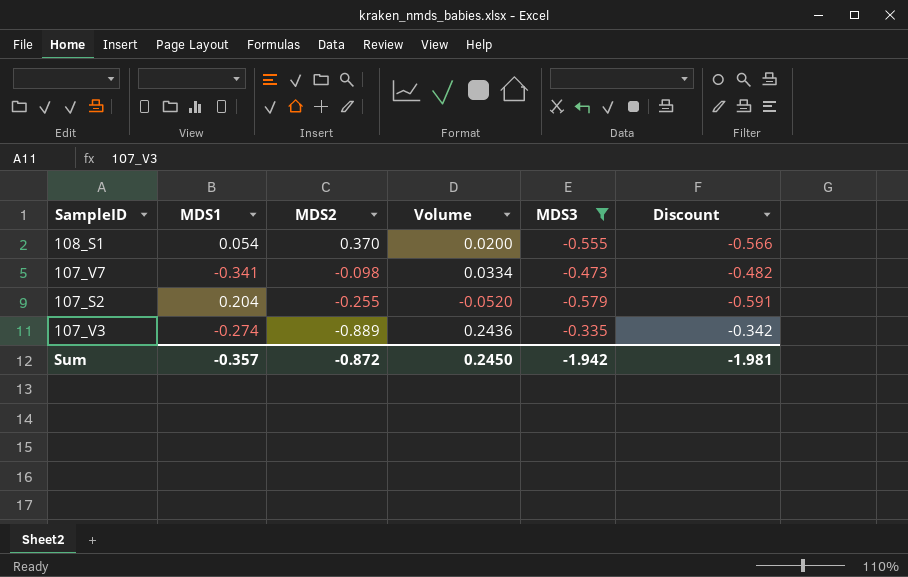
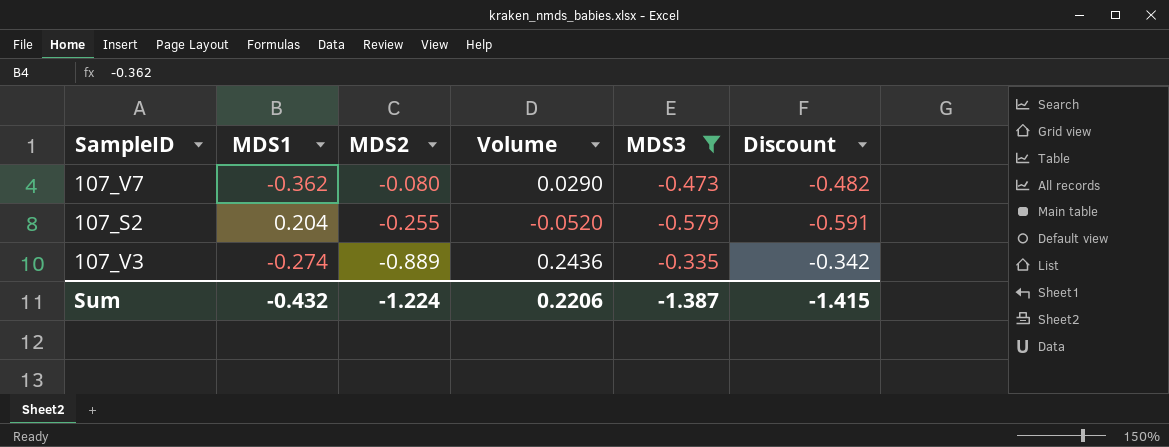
row 108_S1: 0.054 | 0.370 | 0.0200 | -0.555 | -0.566 -> none
107_V7 | MDS1: -0.341 -> -0.362
107_V7 | MDS2: -0.098 -> -0.080
107_V7 | Volume: 0.0334 -> 0.0290
Sum | MDS1: -0.357 -> -0.432
Sum | MDS2: -0.872 -> -1.224
Sum | Volume: 0.2450 -> 0.2206
Sum | MDS3: -1.942 -> -1.387
Sum | Discount: -1.981 -> -1.415

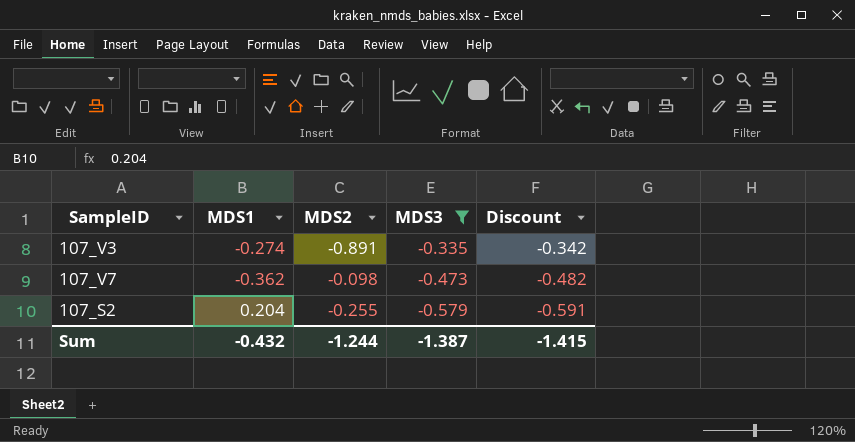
row order: MDS2 descending -> MDS3 descending
column Volume | formula: [MDS1] * [MDS2] -> none
107_V3 | MDS2: -0.889 -> -0.891
107_V7 | MDS2: -0.080 -> -0.098
Sum | MDS2: -1.224 -> -1.244

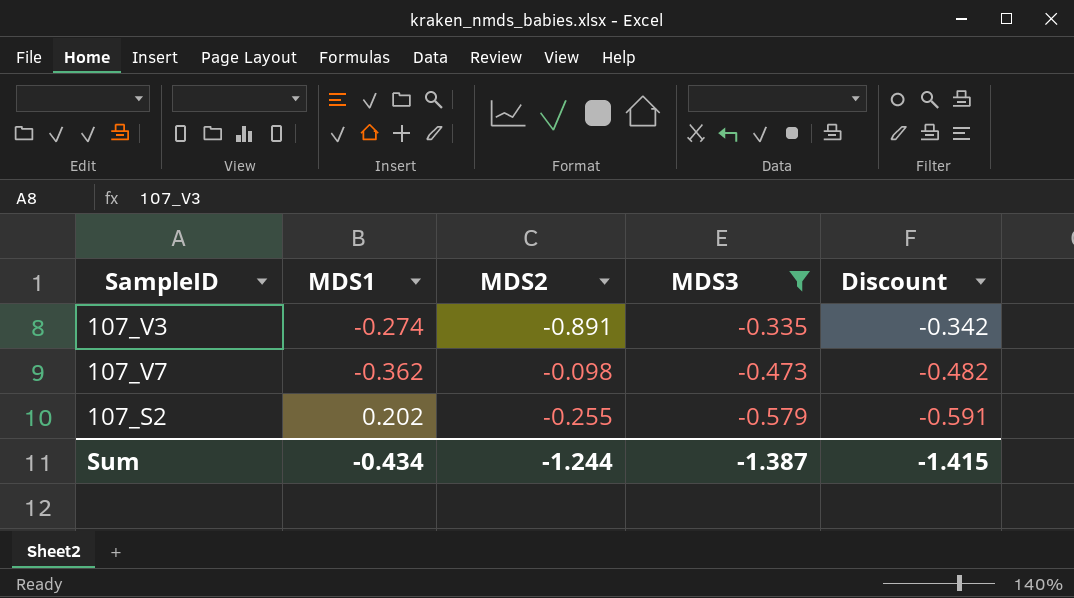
107_S2 | MDS1: 0.204 -> 0.202
Sum | MDS1: -0.432 -> -0.434

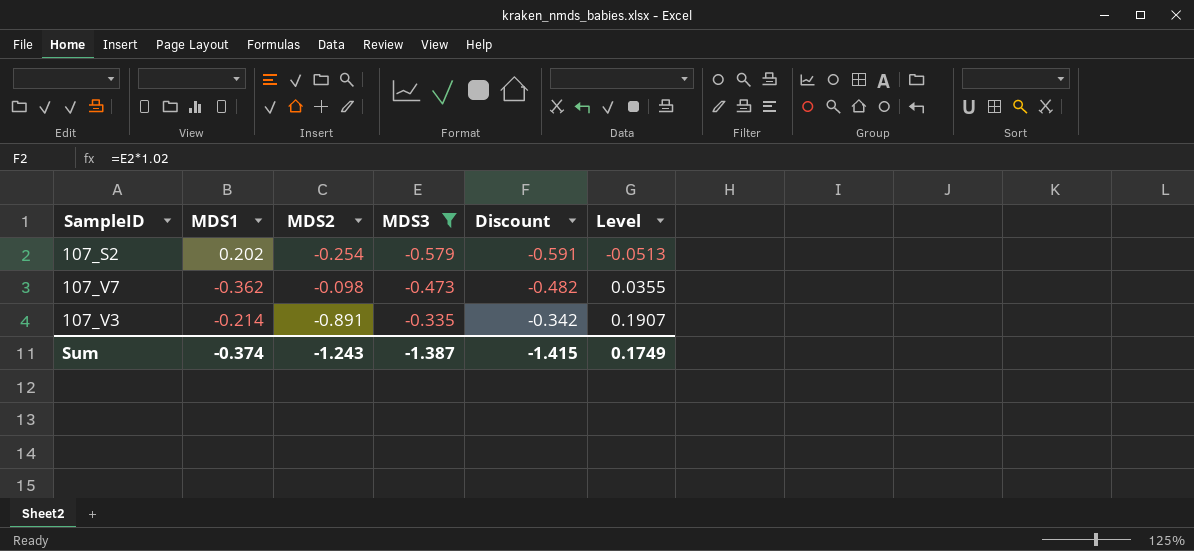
row order: MDS3 descending -> MDS3 ascending
column Level | formula: none -> [MDS1] * [MDS2]
107_S2 | MDS2: -0.255 -> -0.254
107_V3 | MDS1: -0.274 -> -0.214
Sum | MDS1: -0.434 -> -0.374
Sum | MDS2: -1.244 -> -1.243

